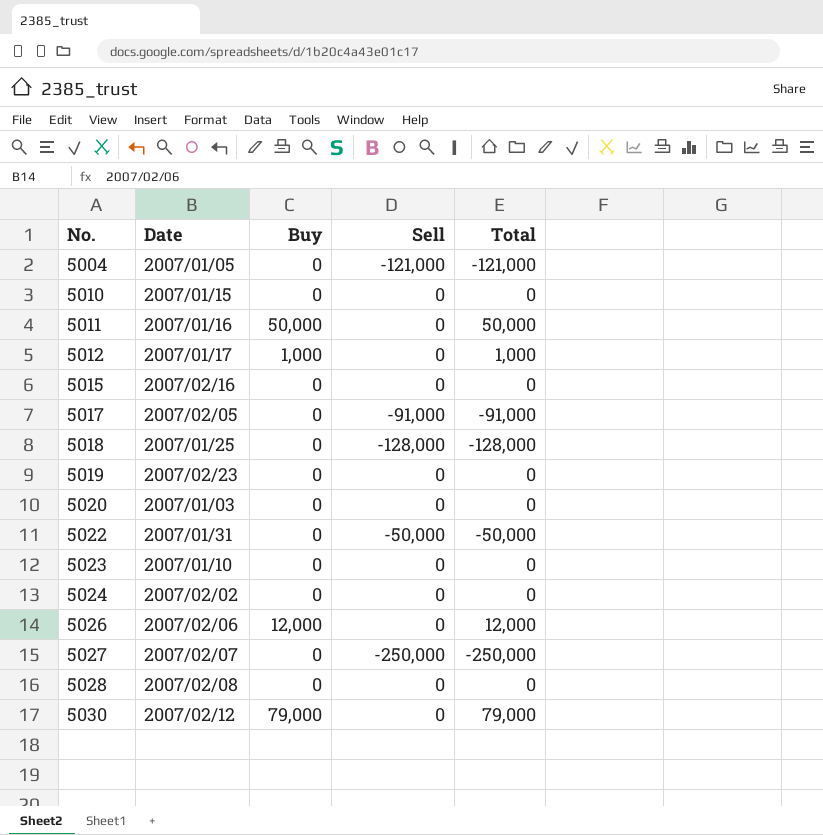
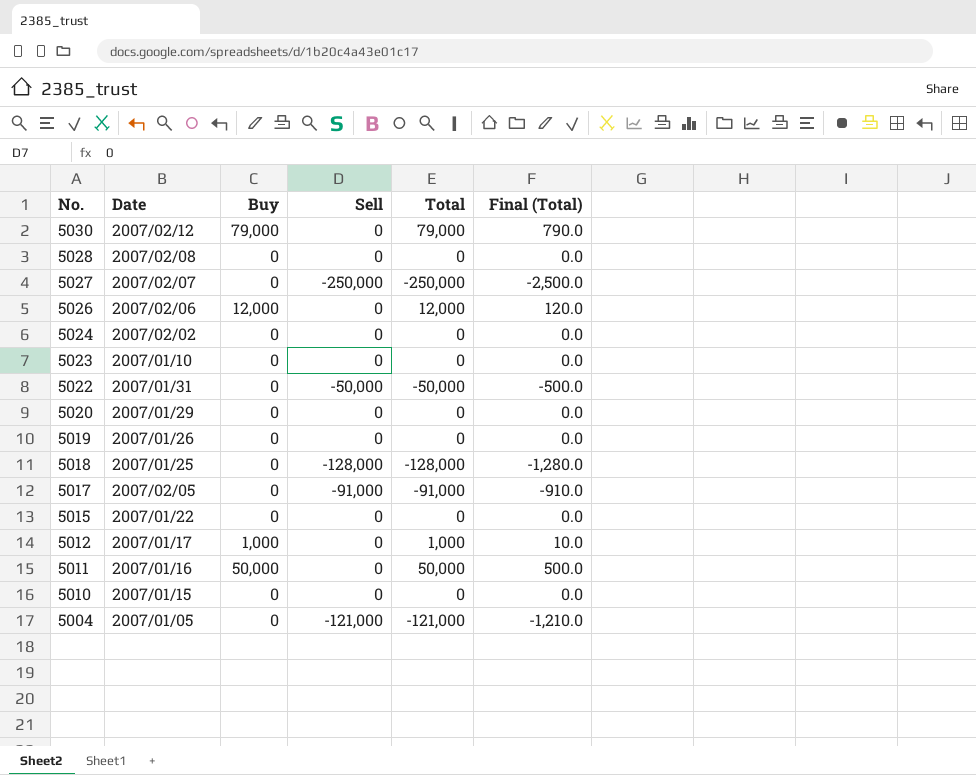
row order: No. ascending -> No. descending
column Final (Total) | formula: none -> [Total] * 0.01
5020 | Date: 2007/01/03 -> 2007/01/29
5019 | Date: 2007/02/23 -> 2007/01/26
5015 | Date: 2007/02/16 -> 2007/01/22

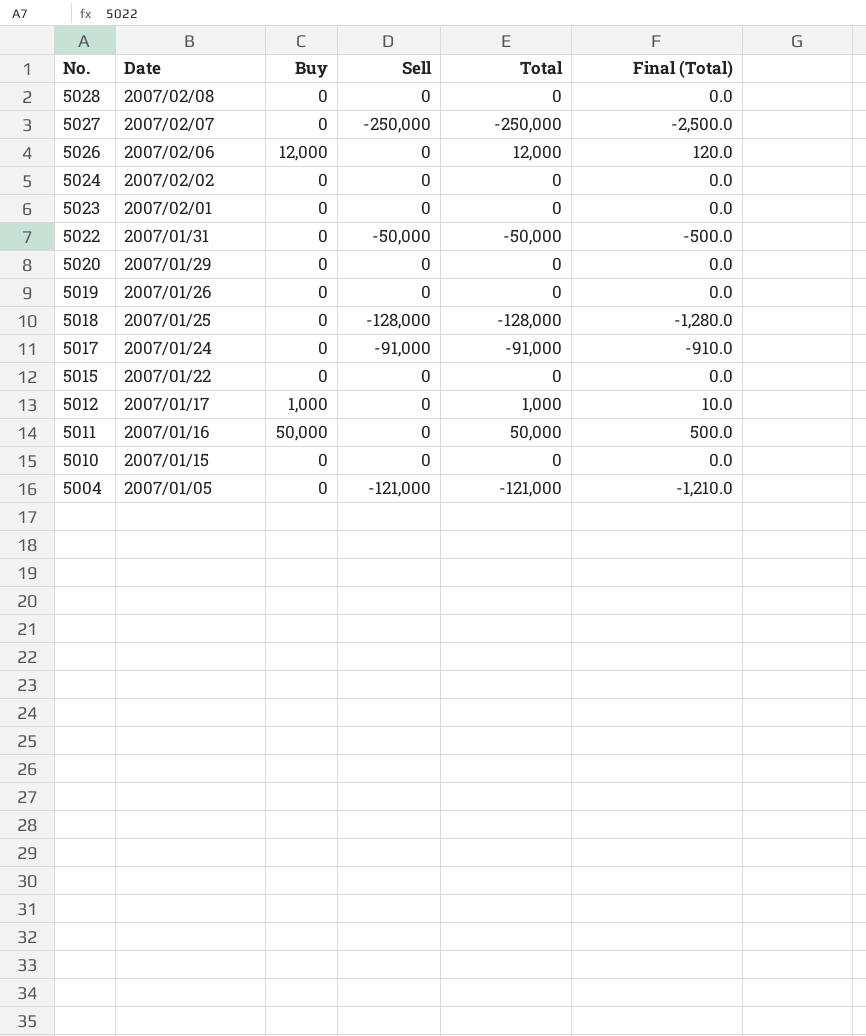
row 5030: 2007/02/12 | 79,000 | 0 | 79,000 | 790.0 -> none
5023 | Date: 2007/01/10 -> 2007/02/01
5017 | Date: 2007/02/05 -> 2007/01/24

